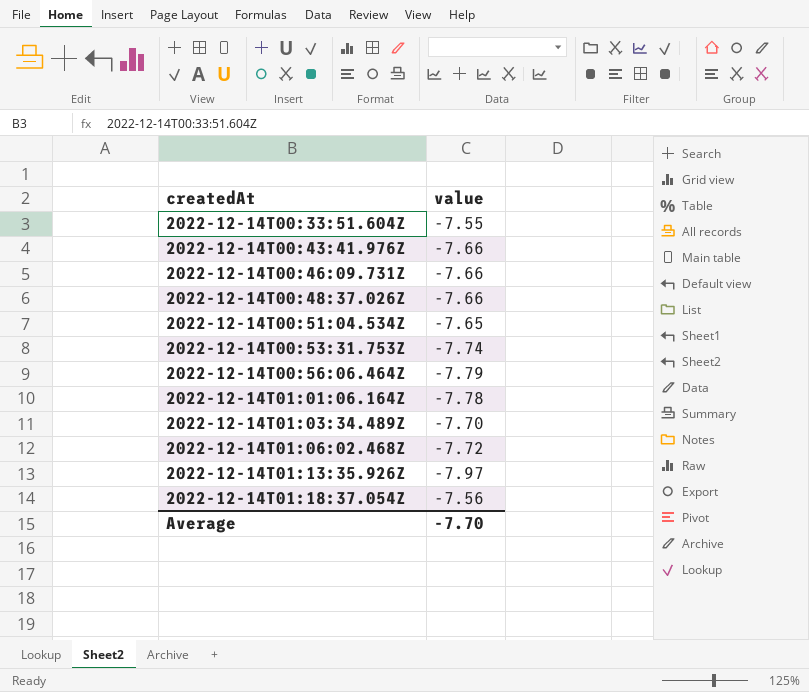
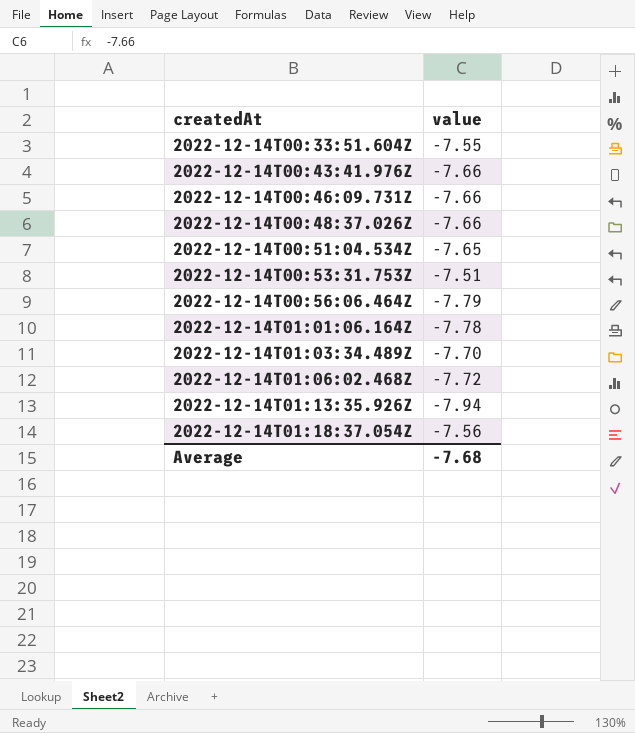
2022-12-14T00:53:31.753Z | value: -7.74 -> -7.51
2022-12-14T01:13:35.926Z | value: -7.97 -> -7.94
Average | value: -7.70 -> -7.68

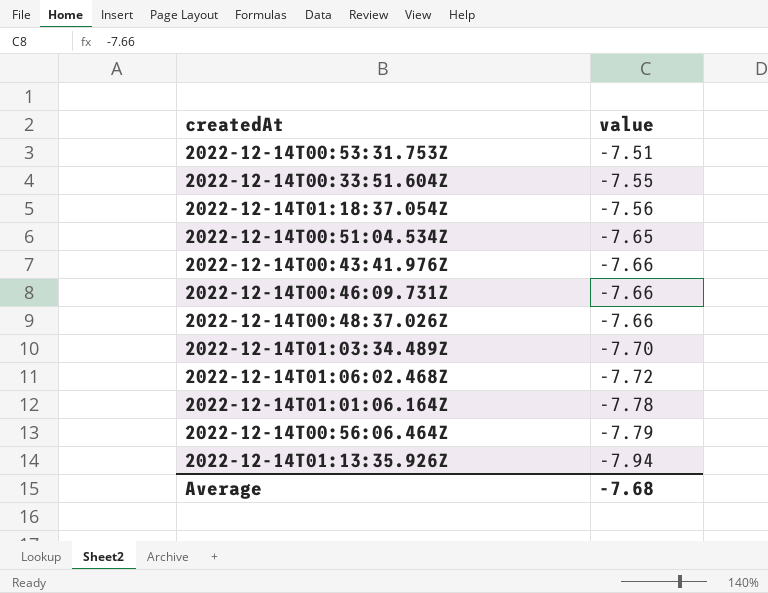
row order: createdAt ascending -> value descending

